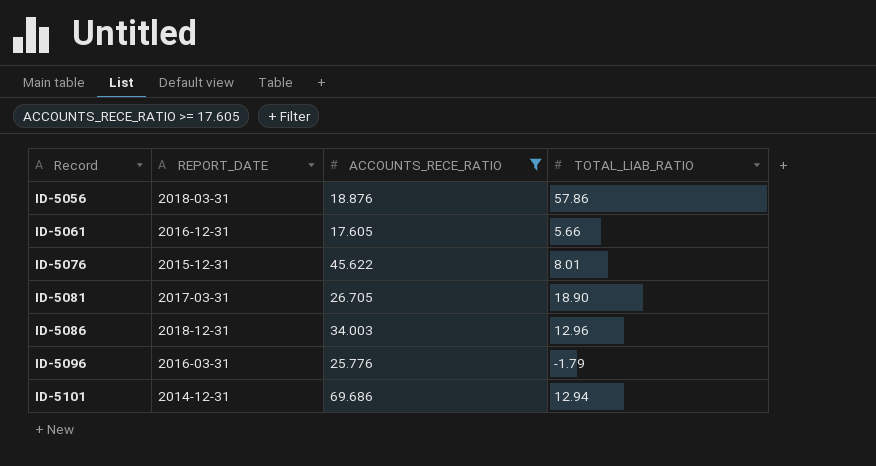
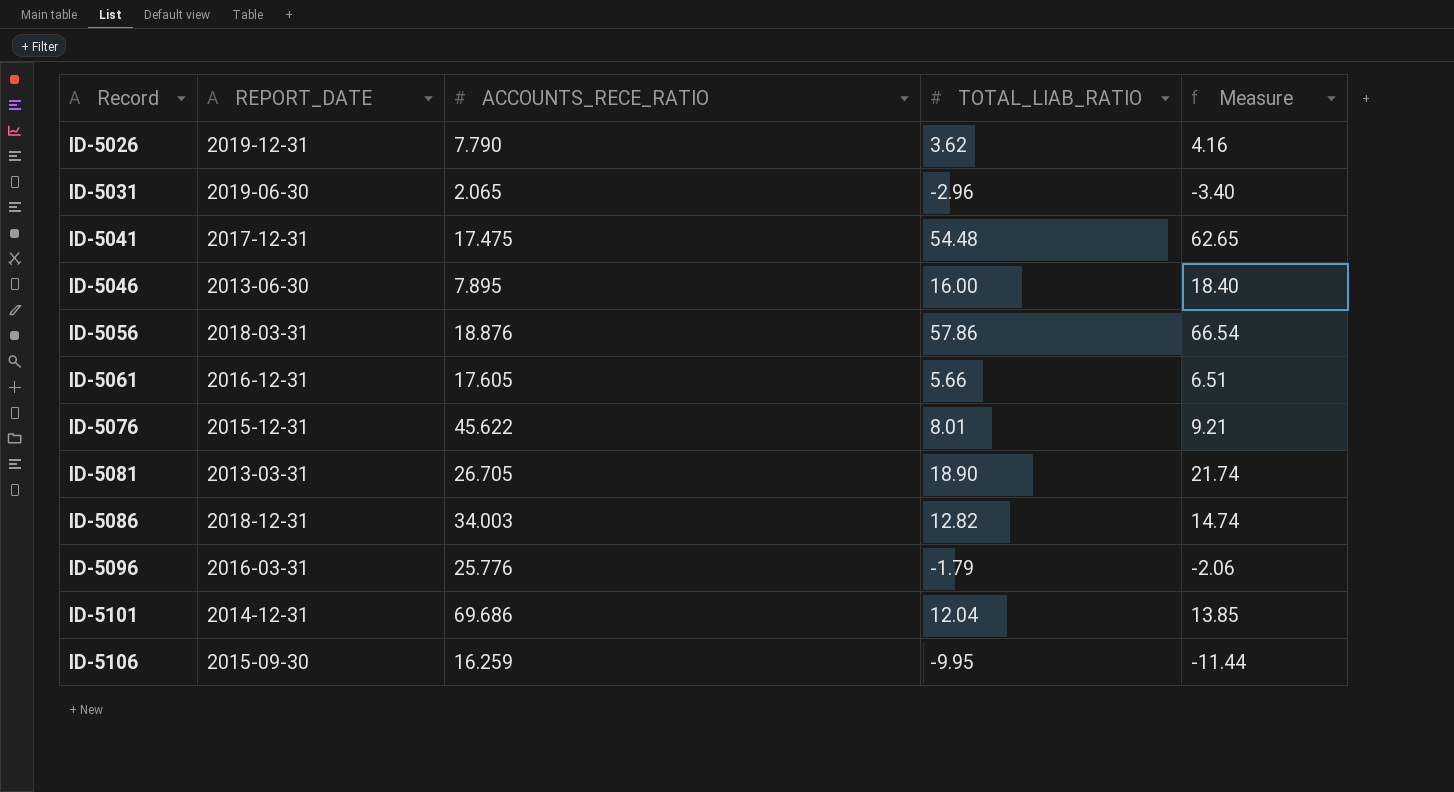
filter: ACCOUNTS_RECE_RATIO >= 17.605 -> none
column Measure | formula: none -> [TOTAL_LIAB_RATIO] * 1.15
ID-5081 | REPORT_DATE: 2017-03-31 -> 2013-03-31
ID-5086 | TOTAL_LIAB_RATIO: 12.96 -> 12.82
ID-5101 | TOTAL_LIAB_RATIO: 12.94 -> 12.04

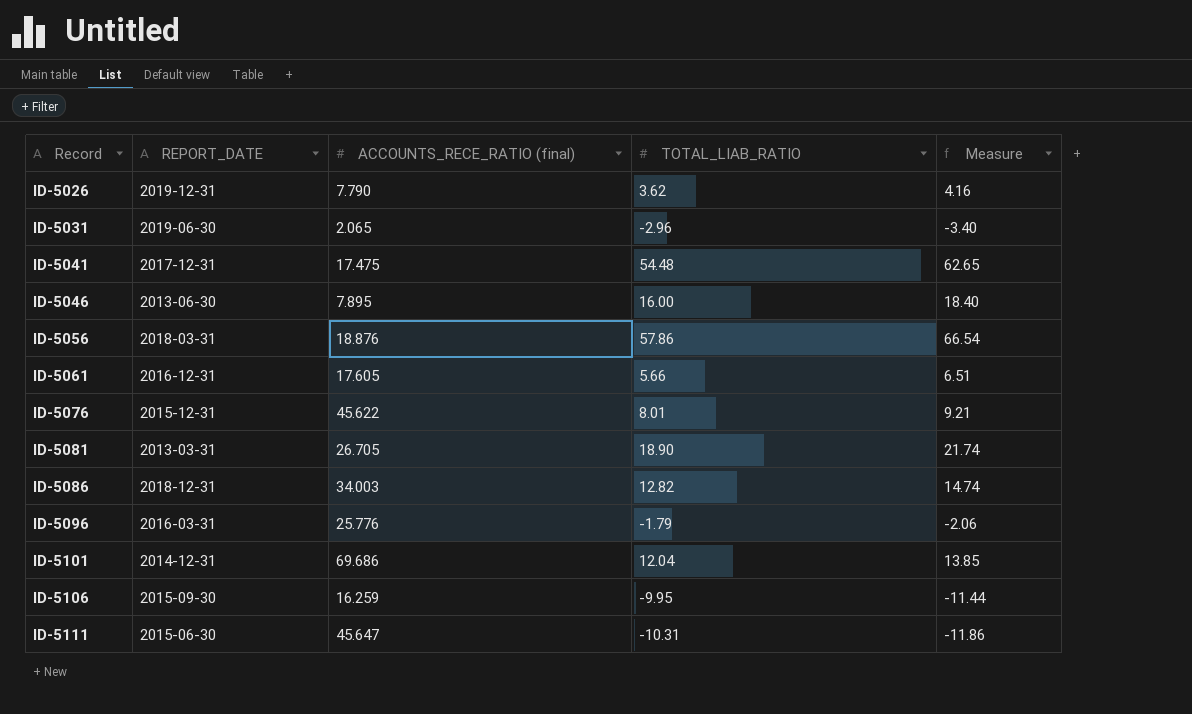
column name: ACCOUNTS_RECE_RATIO -> ACCOUNTS_RECE_RATIO (final)
row ID-5111: none -> 2015-06-30 | 45.647 | -10.31 | -11.86

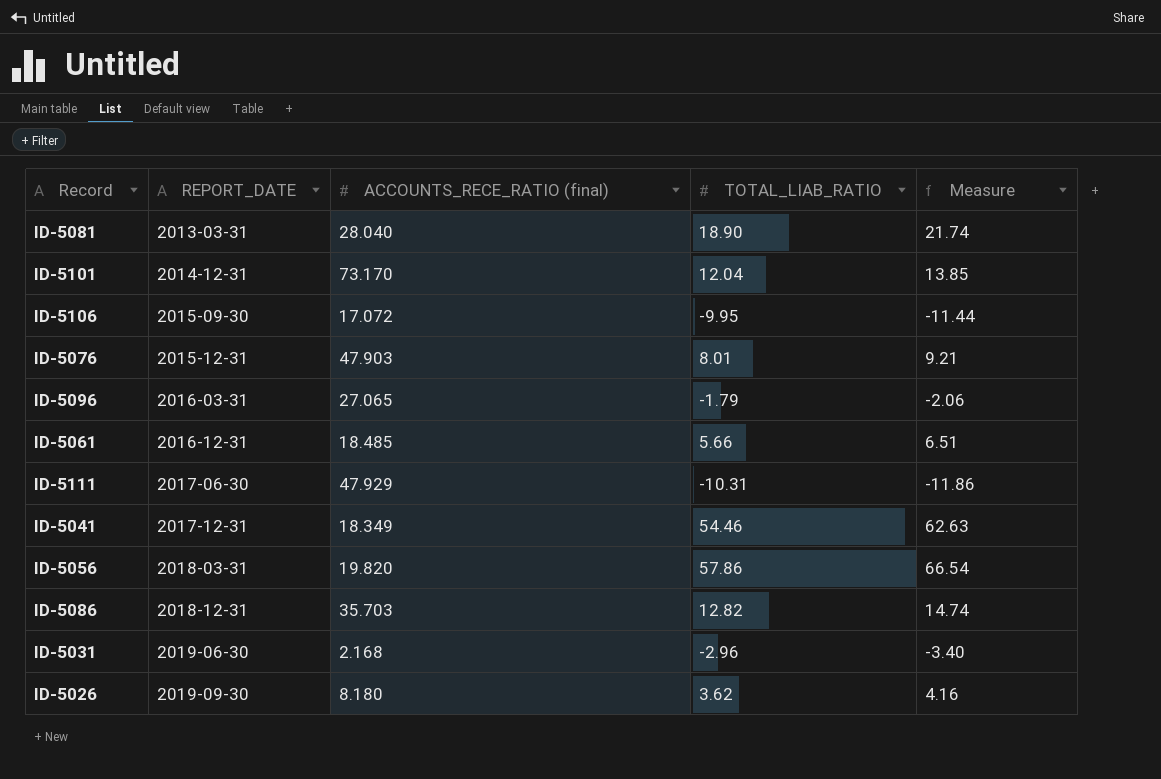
row order: Record ascending -> REPORT_DATE ascending
row ID-5046: 2013-06-30 | 7.895 | 16.00 | 18.40 -> none
ID-5081 | ACCOUNTS_RECE_RATIO (final): 26.705 -> 28.040
ID-5101 | ACCOUNTS_RECE_RATIO (final): 69.686 -> 73.170
ID-5106 | ACCOUNTS_RECE_RATIO (final): 16.259 -> 17.072
ID-5076 | ACCOUNTS_RECE_RATIO (final): 45.622 -> 47.903
ID-5096 | ACCOUNTS_RECE_RATIO (final): 25.776 -> 27.065
ID-5061 | ACCOUNTS_RECE_RATIO (final): 17.605 -> 18.485
ID-5111 | REPORT_DATE: 2015-06-30 -> 2017-06-30
ID-5111 | ACCOUNTS_RECE_RATIO (final): 45.647 -> 47.929
ID-5041 | ACCOUNTS_RECE_RATIO (final): 17.475 -> 18.349
ID-5041 | TOTAL_LIAB_RATIO: 54.48 -> 54.46
ID-5041 | Measure: 62.65 -> 62.63
ID-5056 | ACCOUNTS_RECE_RATIO (final): 18.876 -> 19.820
ID-5086 | ACCOUNTS_RECE_RATIO (final): 34.003 -> 35.703
ID-5031 | ACCOUNTS_RECE_RATIO (final): 2.065 -> 2.168
ID-5026 | REPORT_DATE: 2019-12-31 -> 2019-09-30
ID-5026 | ACCOUNTS_RECE_RATIO (final): 7.790 -> 8.180

